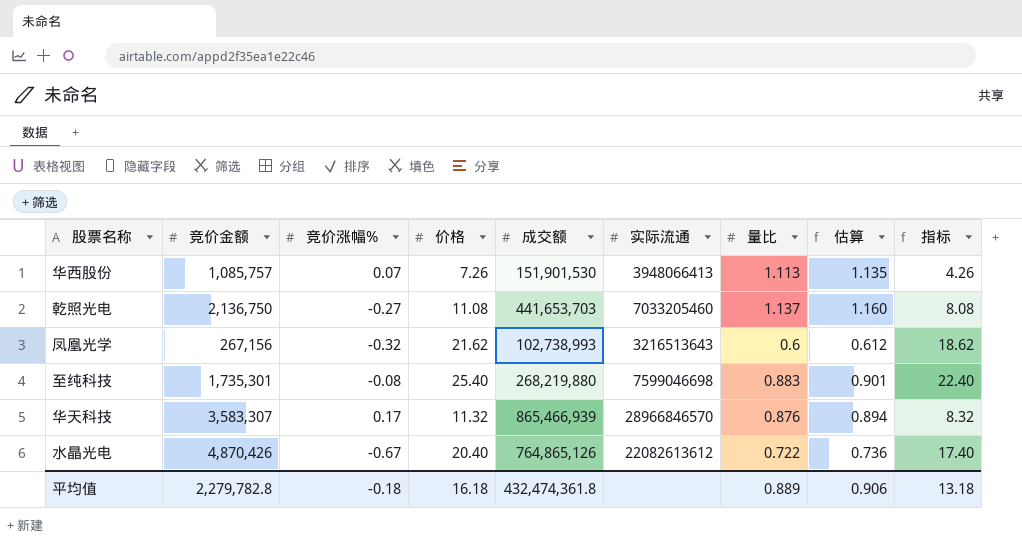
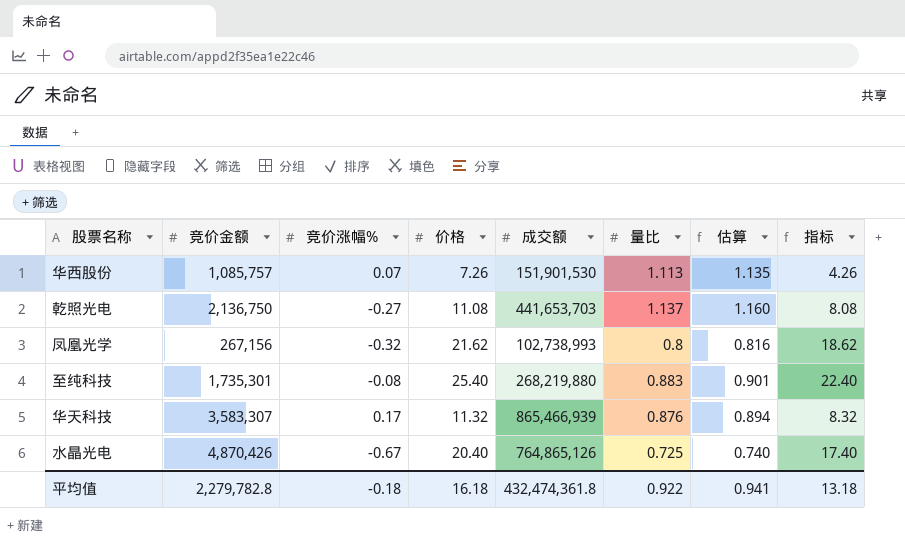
column 实际流通 | position: 6 -> none
凤凰光学 | 量比: 0.6 -> 0.8
凤凰光学 | 估算: 0.612 -> 0.816
水晶光电 | 量比: 0.722 -> 0.725
水晶光电 | 估算: 0.736 -> 0.740
平均值 | 量比: 0.889 -> 0.922
平均值 | 估算: 0.906 -> 0.941

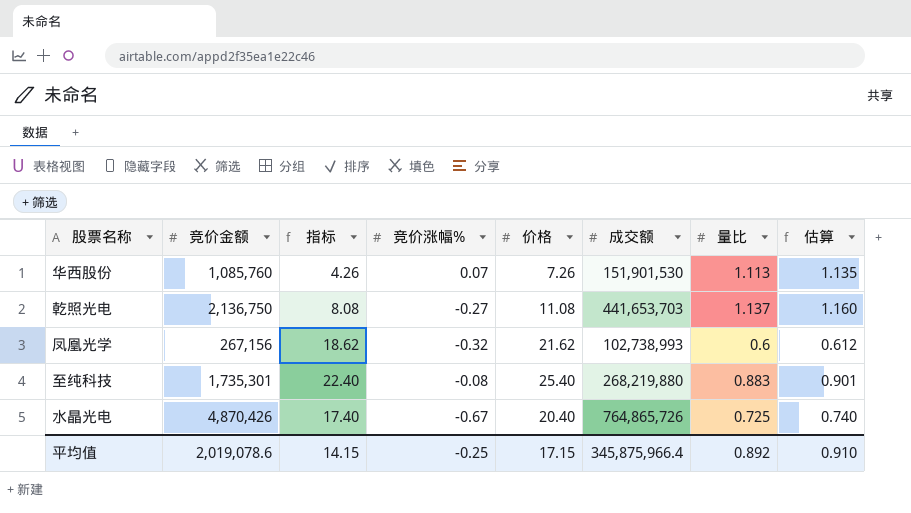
column 指标 | position: 8 -> 3
row 华天科技: 3,583,307 | 0.17 | 11.32 | 865,466,939 | 0.876 | 0.894 | 8.32 -> none
华西股份 | 竞价金额: 1,085,757 -> 1,085,760
凤凰光学 | 量比: 0.8 -> 0.6
凤凰光学 | 估算: 0.816 -> 0.612
水晶光电 | 成交额: 764,865,126 -> 764,865,726
平均值 | 竞价金额: 2,279,782.8 -> 2,019,078.6
平均值 | 指标: 13.18 -> 14.15
平均值 | 竞价涨幅%: -0.18 -> -0.25
平均值 | 价格: 16.18 -> 17.15
平均值 | 成交额: 432,474,361.8 -> 345,875,966.4
平均值 | 量比: 0.922 -> 0.892
平均值 | 估算: 0.941 -> 0.910

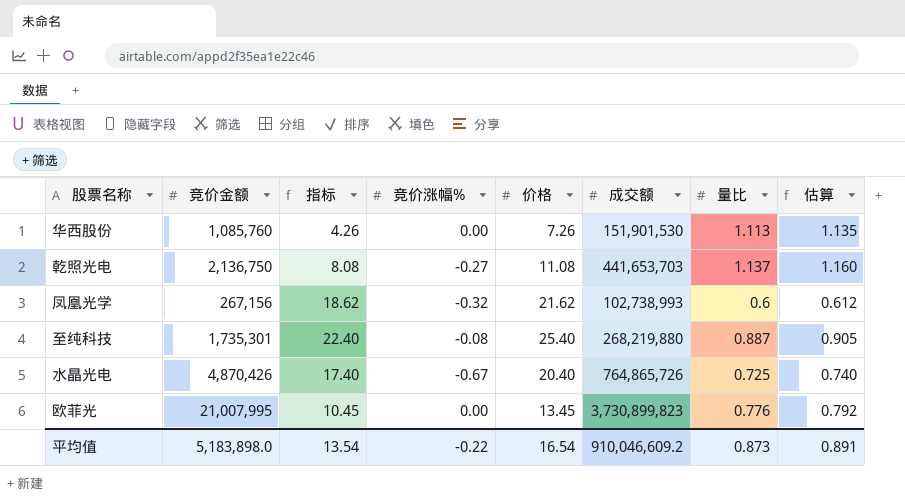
华西股份 | 竞价涨幅%: 0.07 -> 0.00
至纯科技 | 量比: 0.883 -> 0.887
至纯科技 | 估算: 0.901 -> 0.905
row 欧菲光: none -> 21,007,995 | 10.45 | 0.00 | 13.45 | 3,730,899,823 | 0.776 | 0.792
平均值 | 竞价金额: 2,019,078.6 -> 5,183,898.0
平均值 | 指标: 14.15 -> 13.54
平均值 | 竞价涨幅%: -0.25 -> -0.22
平均值 | 价格: 17.15 -> 16.54
平均值 | 成交额: 345,875,966.4 -> 910,046,609.2
平均值 | 量比: 0.892 -> 0.873
平均值 | 估算: 0.910 -> 0.891

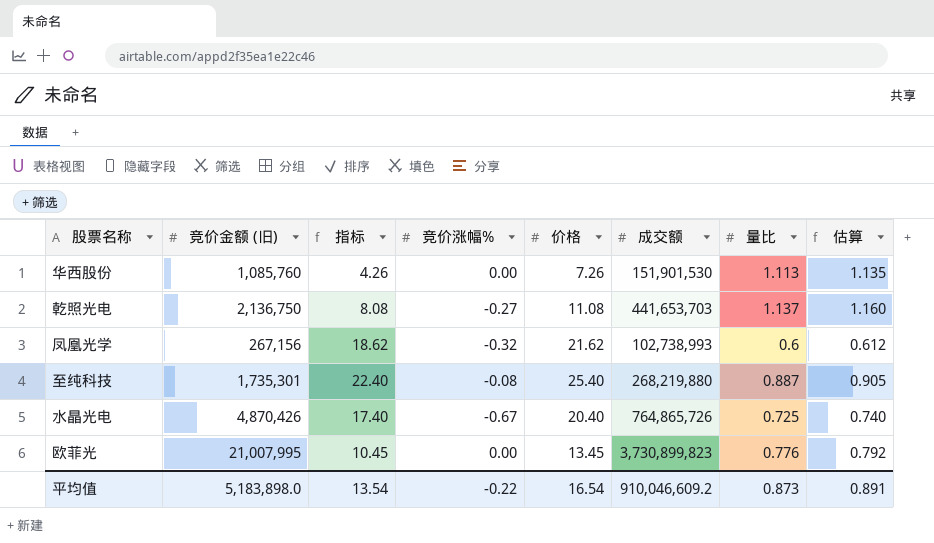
column name: 竞价金额 -> 竞价金额 (旧)

